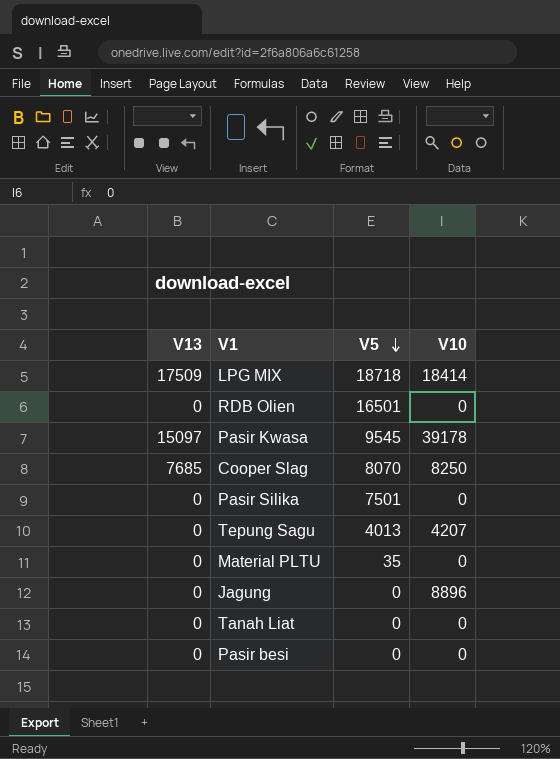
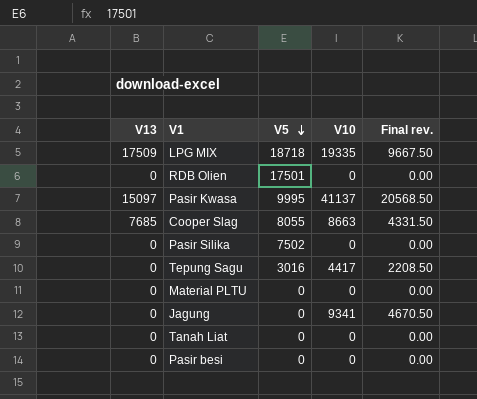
column Final rev. | formula: none -> [V10] * 0.5
LPG MIX | V10: 18414 -> 19335
RDB Olien | V5: 16501 -> 17501
Pasir Kwasa | V5: 9545 -> 9995
Pasir Kwasa | V10: 39178 -> 41137
Cooper Slag | V5: 8070 -> 8055
Cooper Slag | V10: 8250 -> 8663
Pasir Silika | V5: 7501 -> 7502
Tepung Sagu | V5: 4013 -> 3016
Tepung Sagu | V10: 4207 -> 4417
Material PLTU | V5: 35 -> 0
Jagung | V10: 8896 -> 9341

